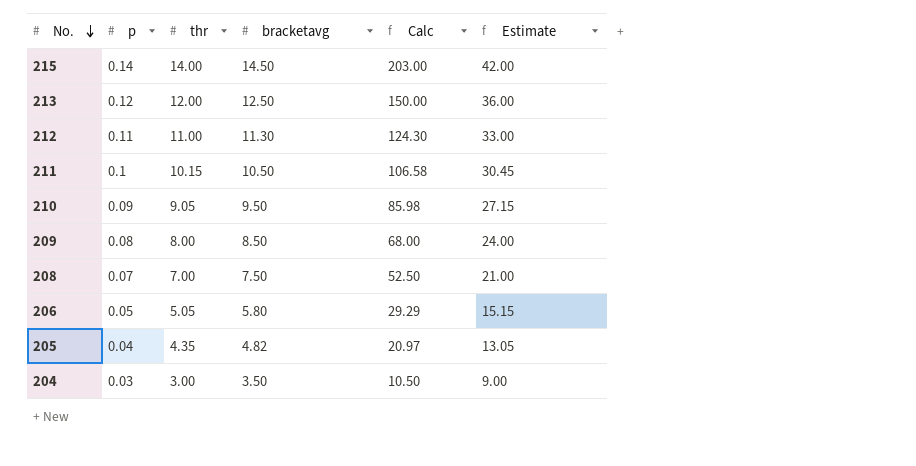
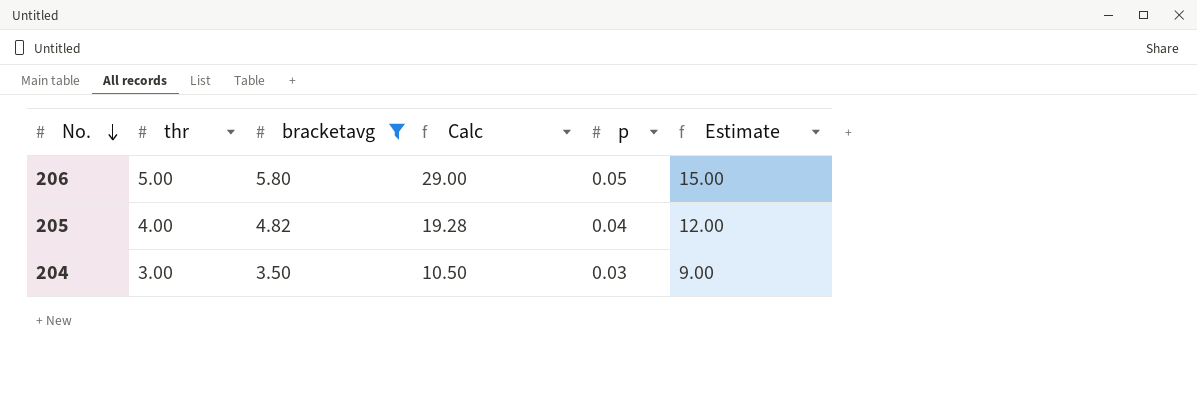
filter: none -> bracketavg <= 5.80
column p | position: 2 -> 5
206 | thr: 5.05 -> 5.00
206 | Calc: 29.29 -> 29.00
206 | Estimate: 15.15 -> 15.00
205 | thr: 4.35 -> 4.00
205 | Calc: 20.97 -> 19.28
205 | Estimate: 13.05 -> 12.00

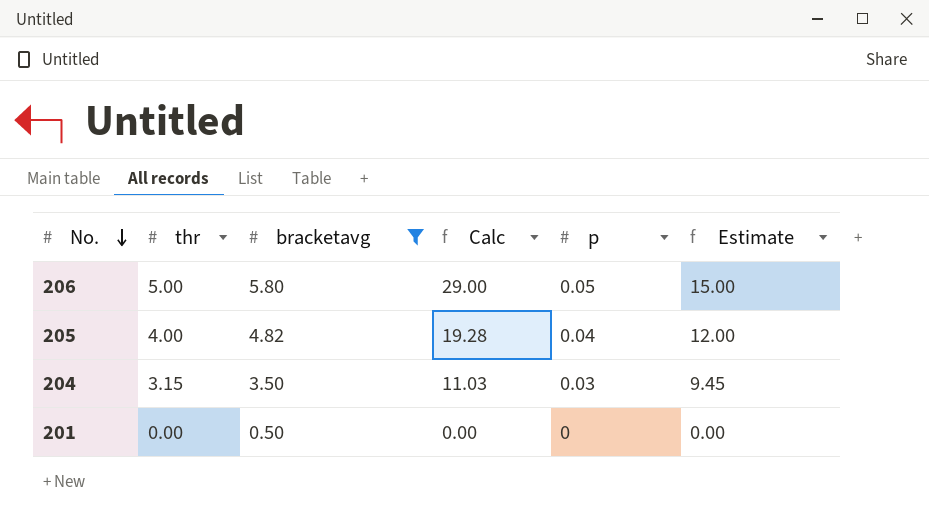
204 | thr: 3.00 -> 3.15
204 | Calc: 10.50 -> 11.03
204 | Estimate: 9.00 -> 9.45
row 201: none -> 0.00 | 0.50 | 0.00 | 0 | 0.00

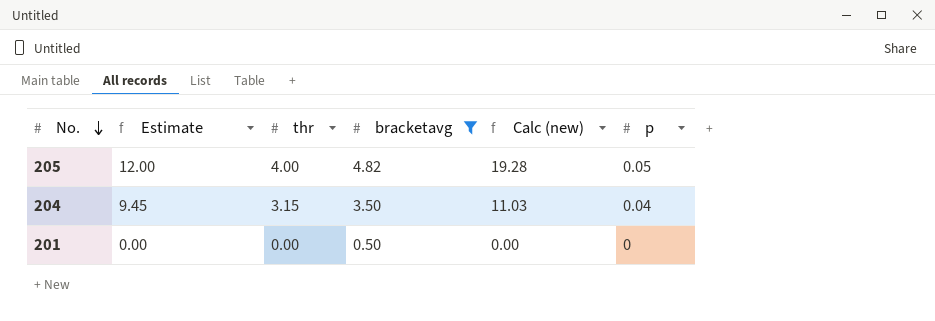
column Estimate | position: 6 -> 2
column name: Calc -> Calc (new)
row 206: 5.00 | 5.80 | 29.00 | 0.05 | 15.00 -> none
205 | p: 0.04 -> 0.05
204 | p: 0.03 -> 0.04

